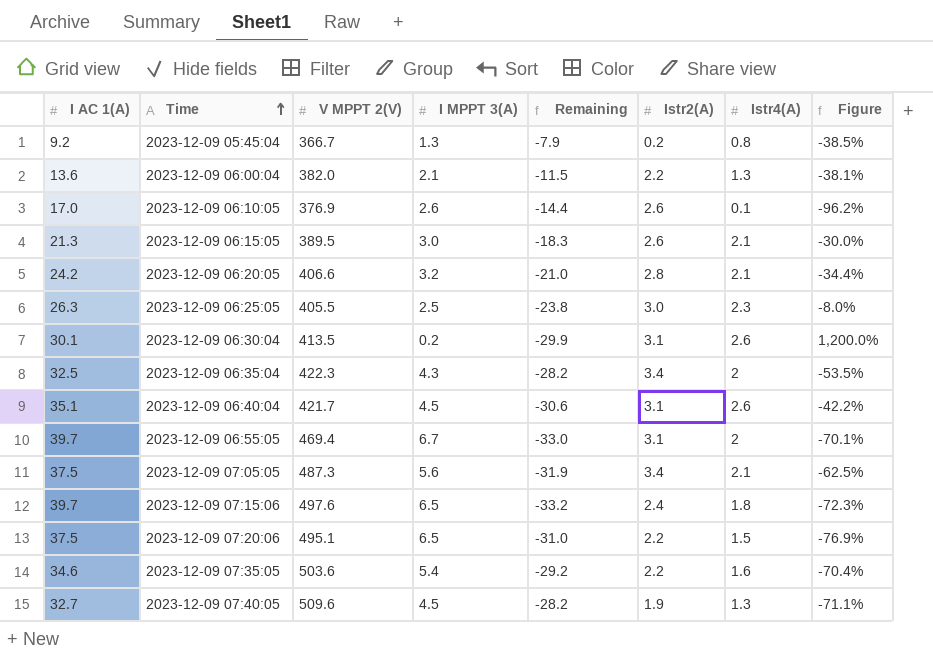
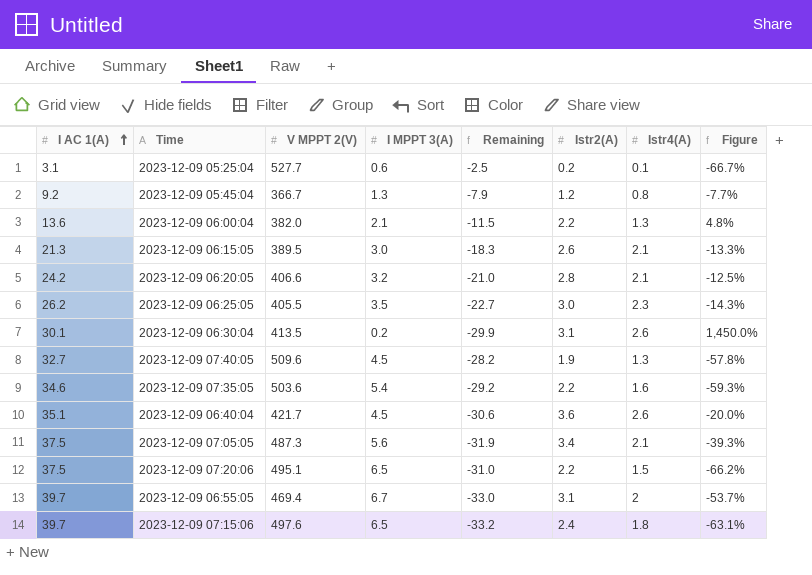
row order: Time ascending -> I AC 1(A) ascending
column Figure | formula: ([Istr4(A)] - [I MPPT 3(A)]) / [I MPPT 3(A)] -> ([Istr2(A)] - [I MPPT 3(A)]) / [I MPPT 3(A)]
row 2023-12-09 06:10:05: 17.0 | 376.9 | 2.6 | -14.4 | 2.6 | 0.1 | -96.2% -> none
row 2023-12-09 06:35:04: 32.5 | 422.3 | 4.3 | -28.2 | 3.4 | 2 | -53.5% -> none
row 2023-12-09 05:25:04: none -> 3.1 | 527.7 | 0.6 | -2.5 | 0.2 | 0.1 | -66.7%
2023-12-09 05:45:04 | Istr2(A): 0.2 -> 1.2
2023-12-09 06:25:05 | I AC 1(A): 26.3 -> 26.2
2023-12-09 06:25:05 | I MPPT 3(A): 2.5 -> 3.5
2023-12-09 06:25:05 | Remaining: -23.8 -> -22.7
2023-12-09 06:40:04 | Istr2(A): 3.1 -> 3.6

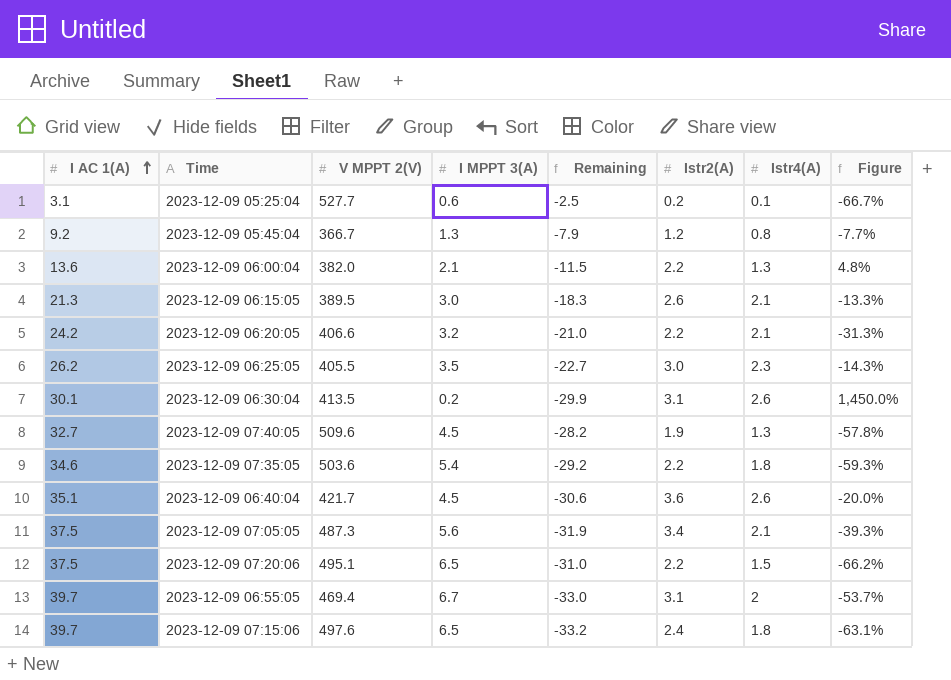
2023-12-09 06:20:05 | Istr2(A): 2.8 -> 2.2
2023-12-09 06:20:05 | Figure: -12.5% -> -31.3%
2023-12-09 07:35:05 | Istr4(A): 1.6 -> 1.8

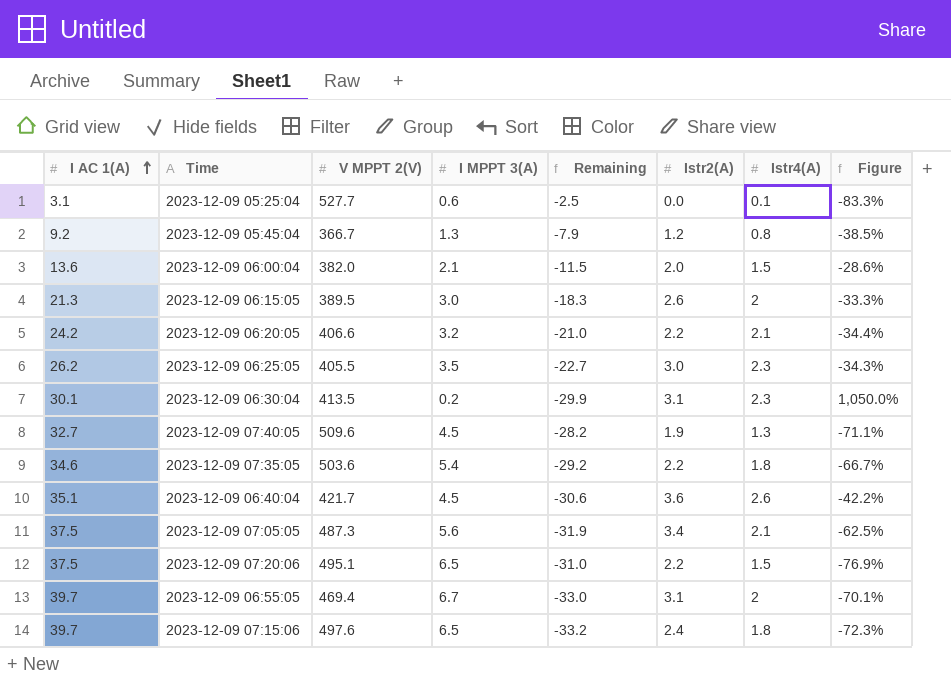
column Figure | formula: ([Istr2(A)] - [I MPPT 3(A)]) / [I MPPT 3(A)] -> ([Istr4(A)] - [I MPPT 3(A)]) / [I MPPT 3(A)]
2023-12-09 05:25:04 | Istr2(A): 0.2 -> 0.0
2023-12-09 06:00:04 | Istr2(A): 2.2 -> 2.0
2023-12-09 06:00:04 | Istr4(A): 1.3 -> 1.5
2023-12-09 06:15:05 | Istr4(A): 2.1 -> 2
2023-12-09 06:30:04 | Istr4(A): 2.6 -> 2.3

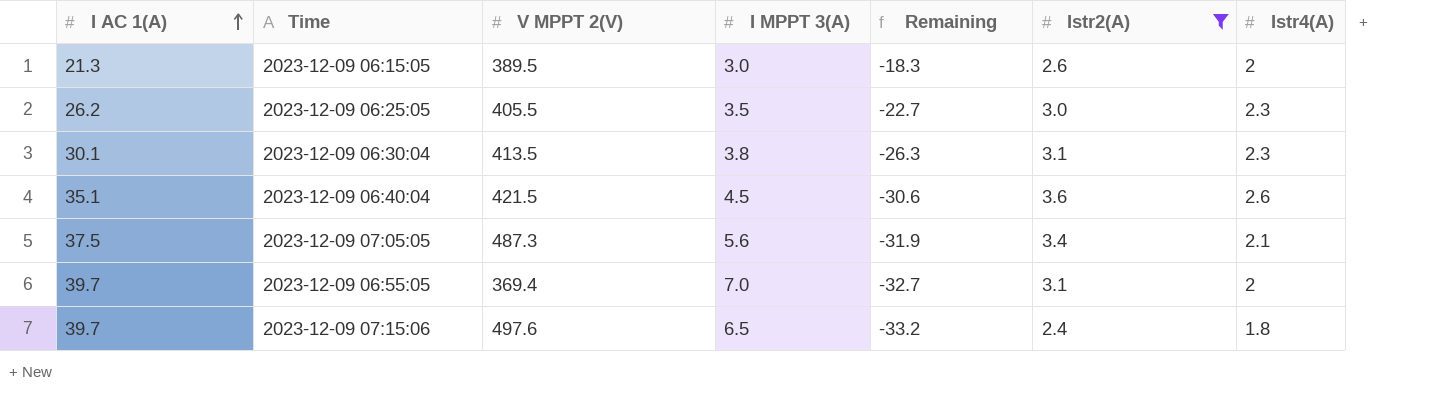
filter: none -> Istr2(A) >= 2.4
column Figure | formula: ([Istr4(A)] - [I MPPT 3(A)]) / [I MPPT 3(A)] -> none
2023-12-09 06:30:04 | I MPPT 3(A): 0.2 -> 3.8
2023-12-09 06:30:04 | Remaining: -29.9 -> -26.3
2023-12-09 06:40:04 | V MPPT 2(V): 421.7 -> 421.5
2023-12-09 06:55:05 | V MPPT 2(V): 469.4 -> 369.4
2023-12-09 06:55:05 | I MPPT 3(A): 6.7 -> 7.0
2023-12-09 06:55:05 | Remaining: -33.0 -> -32.7

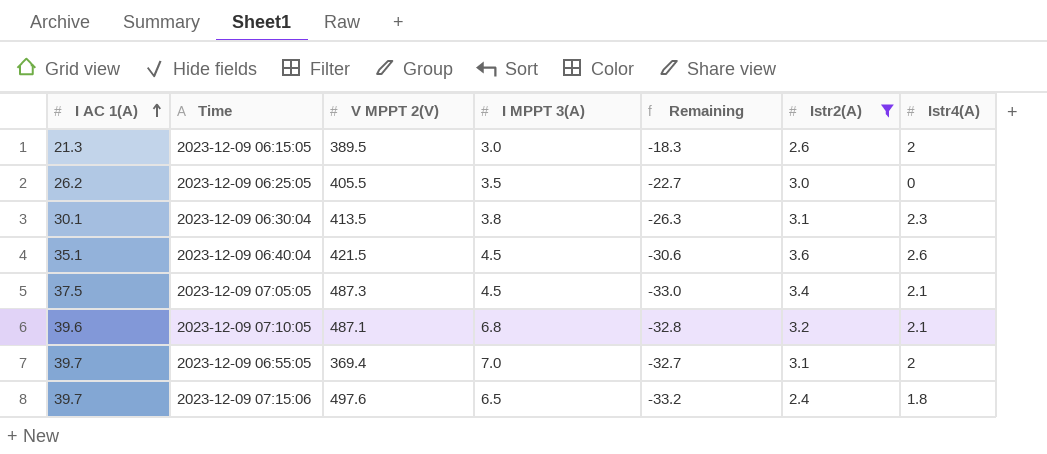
2023-12-09 06:25:05 | Istr4(A): 2.3 -> 0
2023-12-09 07:05:05 | I MPPT 3(A): 5.6 -> 4.5
2023-12-09 07:05:05 | Remaining: -31.9 -> -33.0
row 2023-12-09 07:10:05: none -> 39.6 | 487.1 | 6.8 | -32.8 | 3.2 | 2.1

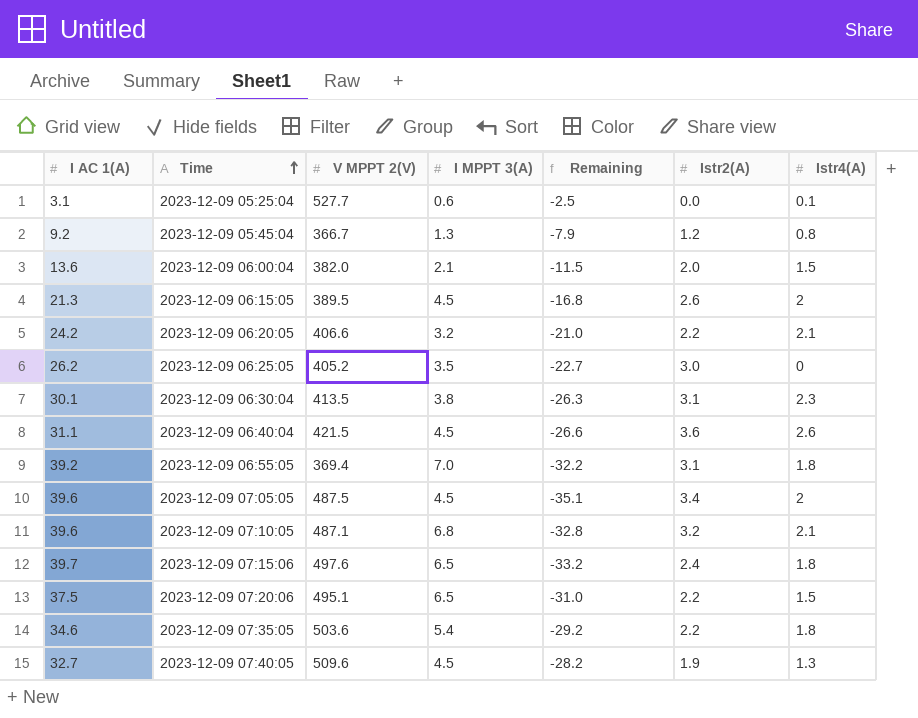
filter: Istr2(A) >= 2.4 -> none
row order: I AC 1(A) ascending -> Time ascending
2023-12-09 06:15:05 | I MPPT 3(A): 3.0 -> 4.5
2023-12-09 06:15:05 | Remaining: -18.3 -> -16.8
2023-12-09 06:25:05 | V MPPT 2(V): 405.5 -> 405.2
2023-12-09 06:40:04 | I AC 1(A): 35.1 -> 31.1
2023-12-09 06:40:04 | Remaining: -30.6 -> -26.6
2023-12-09 06:55:05 | I AC 1(A): 39.7 -> 39.2
2023-12-09 06:55:05 | Remaining: -32.7 -> -32.2
2023-12-09 06:55:05 | Istr4(A): 2 -> 1.8
2023-12-09 07:05:05 | I AC 1(A): 37.5 -> 39.6
2023-12-09 07:05:05 | V MPPT 2(V): 487.3 -> 487.5
2023-12-09 07:05:05 | Remaining: -33.0 -> -35.1
2023-12-09 07:05:05 | Istr4(A): 2.1 -> 2

